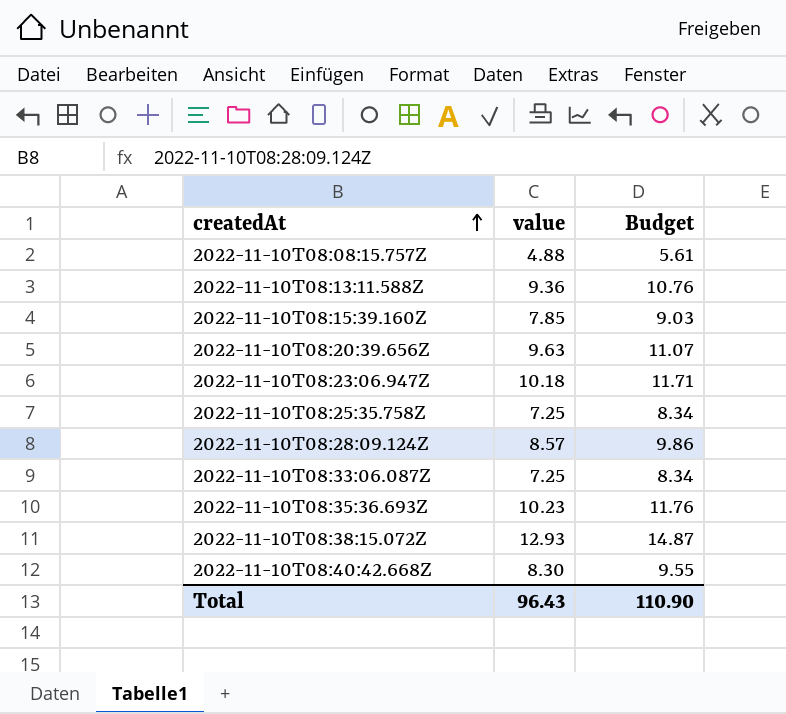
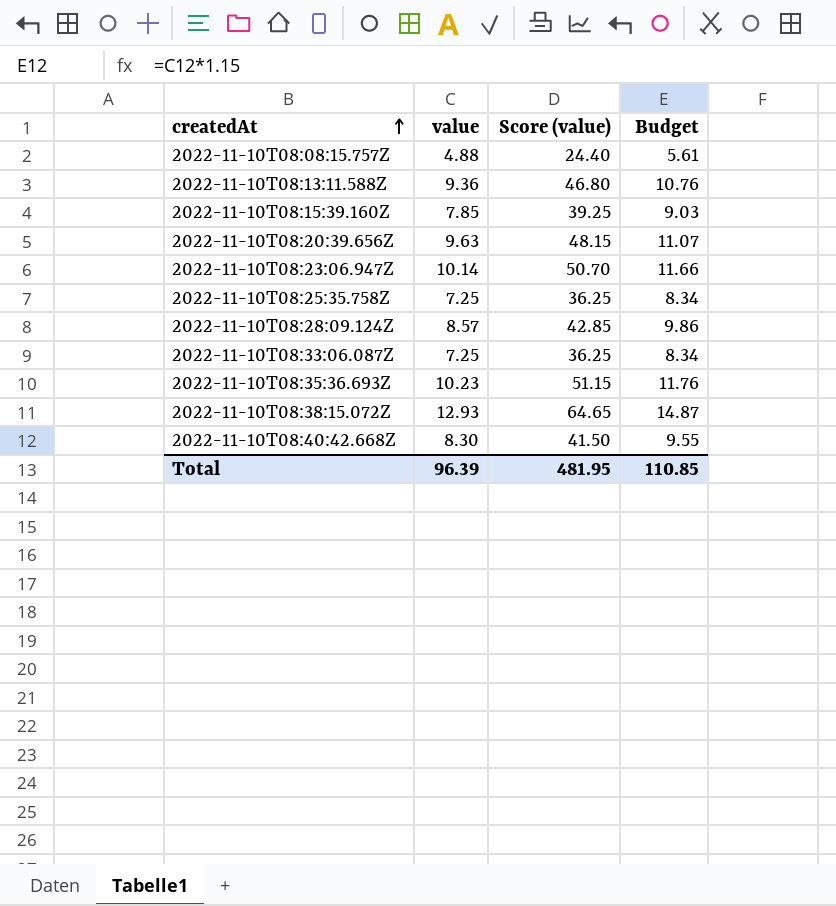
column Score (value) | formula: none -> [value] * 5
2022-11-10T08:23:06.947Z | value: 10.18 -> 10.14
2022-11-10T08:23:06.947Z | Budget: 11.71 -> 11.66
Total | value: 96.43 -> 96.39
Total | Budget: 110.90 -> 110.85

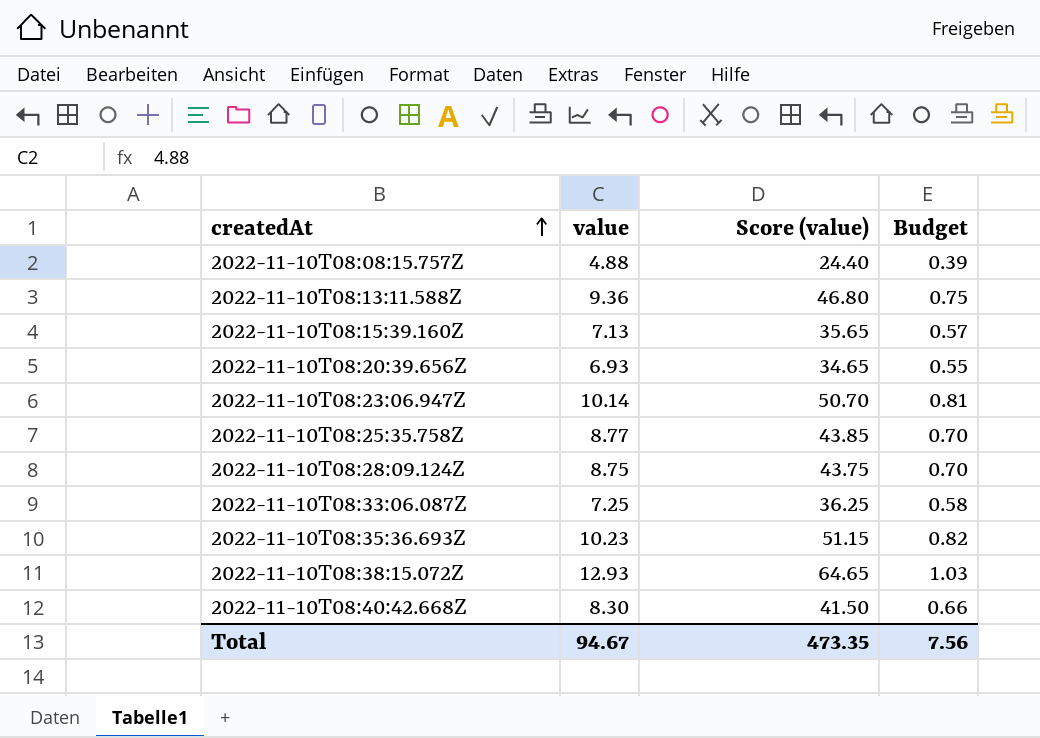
column Budget | formula: [value] * 1.15 -> [value] * 0.08
2022-11-10T08:15:39.160Z | value: 7.85 -> 7.13
2022-11-10T08:15:39.160Z | Score (value): 39.25 -> 35.65
2022-11-10T08:20:39.656Z | value: 9.63 -> 6.93
2022-11-10T08:20:39.656Z | Score (value): 48.15 -> 34.65
2022-11-10T08:25:35.758Z | value: 7.25 -> 8.77
2022-11-10T08:25:35.758Z | Score (value): 36.25 -> 43.85
2022-11-10T08:28:09.124Z | value: 8.57 -> 8.75
2022-11-10T08:28:09.124Z | Score (value): 42.85 -> 43.75
Total | value: 96.39 -> 94.67
Total | Score (value): 481.95 -> 473.35
Total | Budget: 110.85 -> 7.56

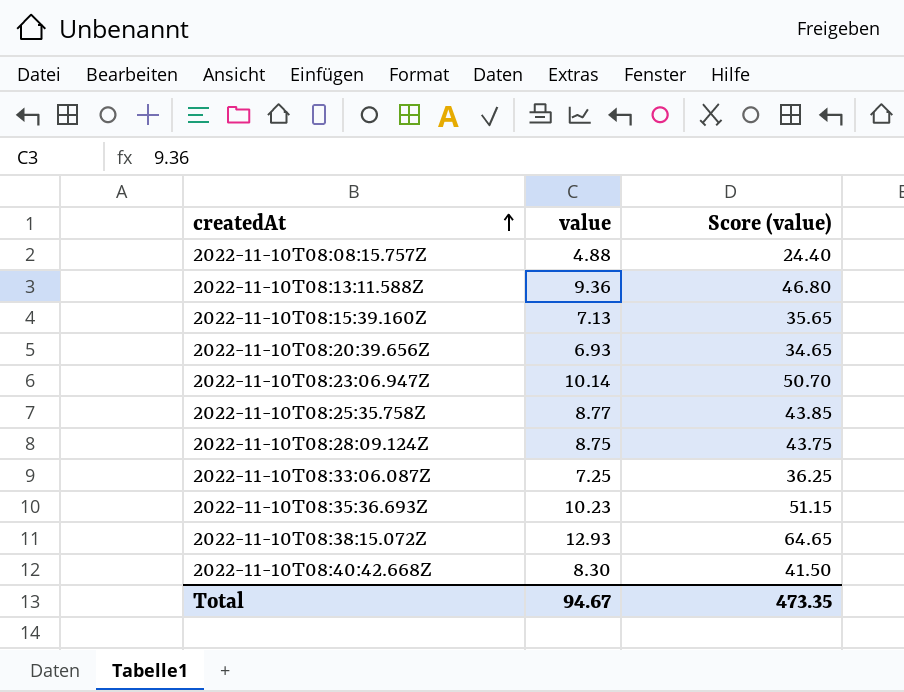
column Budget | formula: [value] * 0.08 -> none

